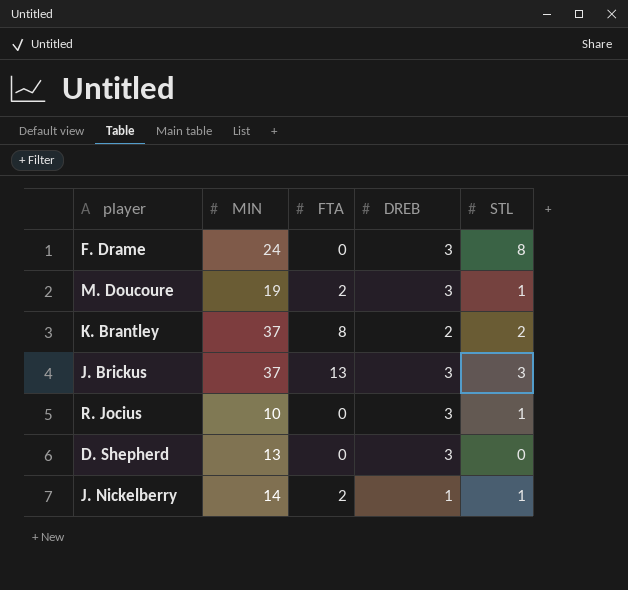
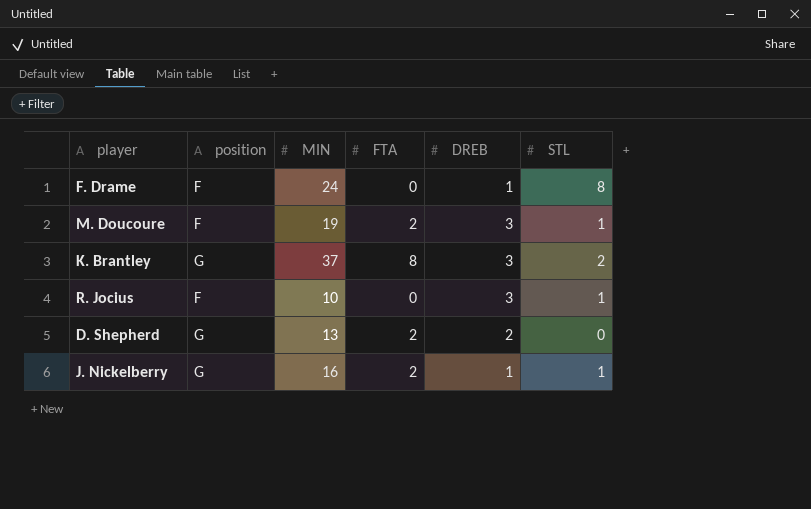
column position | position: none -> 2
row J. Brickus: 37 | 13 | 3 | 3 -> none
F. Drame | DREB: 3 -> 1
K. Brantley | DREB: 2 -> 3
D. Shepherd | FTA: 0 -> 2
D. Shepherd | DREB: 3 -> 2
J. Nickelberry | MIN: 14 -> 16

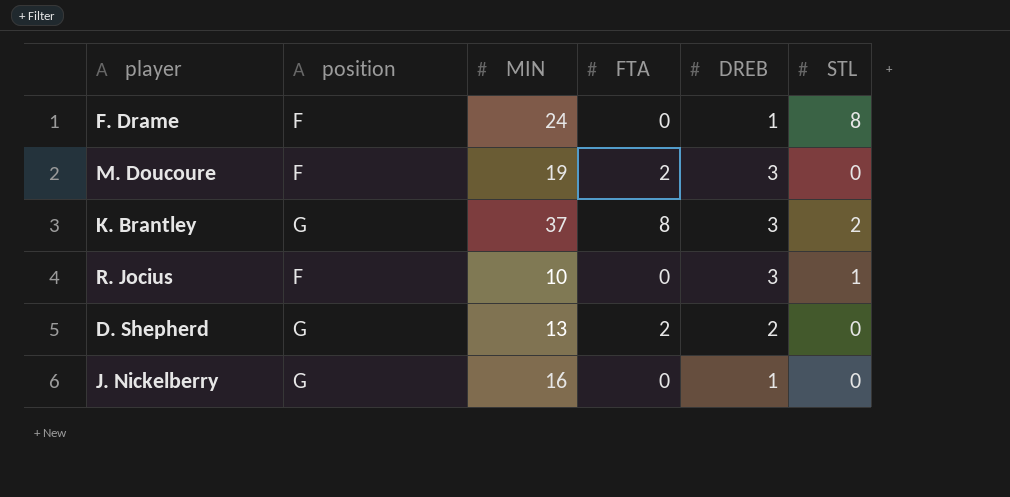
M. Doucoure | STL: 1 -> 0
J. Nickelberry | FTA: 2 -> 0
J. Nickelberry | STL: 1 -> 0

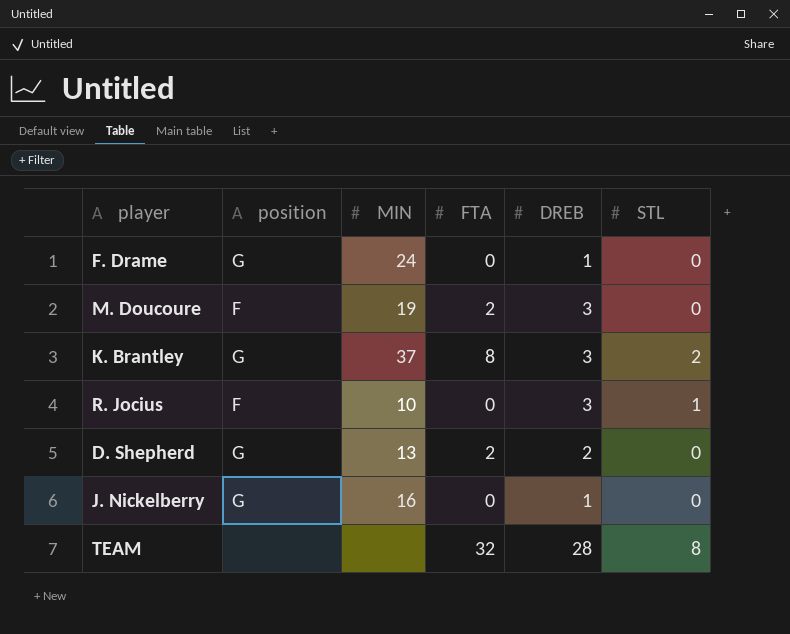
F. Drame | position: F -> G
F. Drame | STL: 8 -> 0
row TEAM: none -> none | none | 32 | 28 | 8

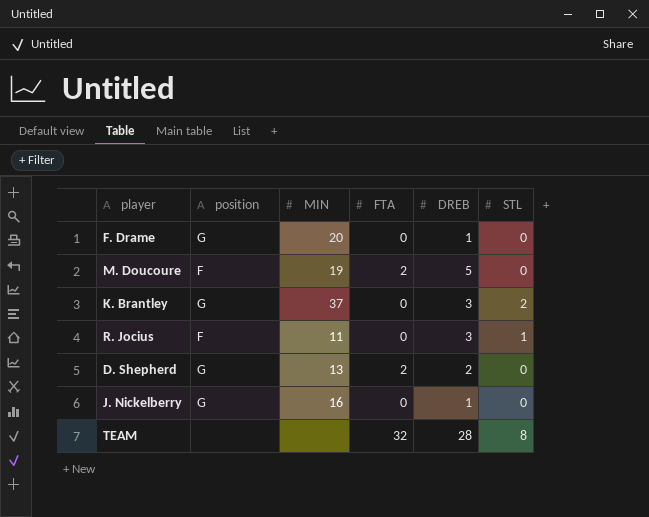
F. Drame | MIN: 24 -> 20
M. Doucoure | DREB: 3 -> 5
K. Brantley | FTA: 8 -> 0
R. Jocius | MIN: 10 -> 11

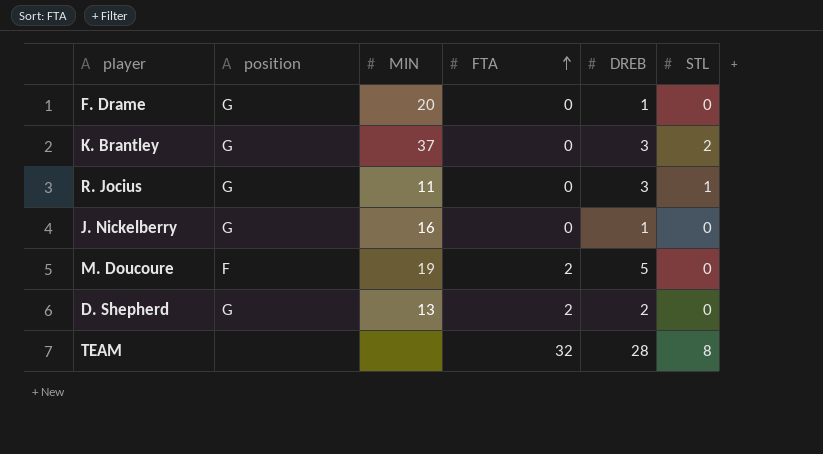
row order: none -> FTA ascending
R. Jocius | position: F -> G

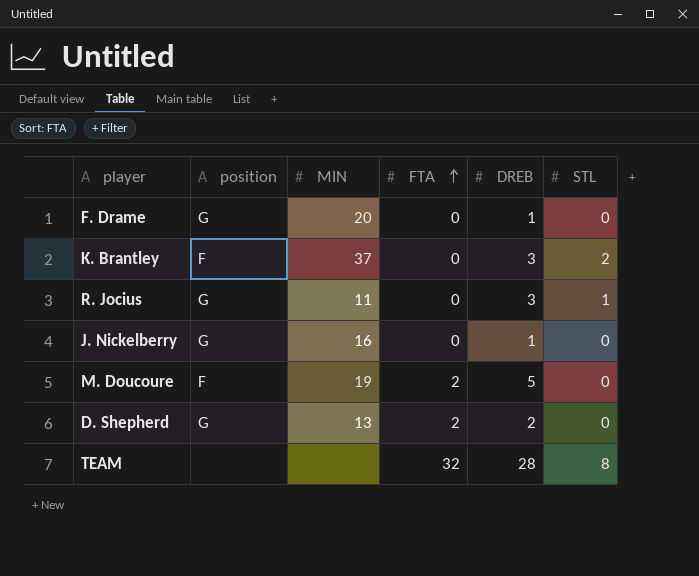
K. Brantley | position: G -> F

